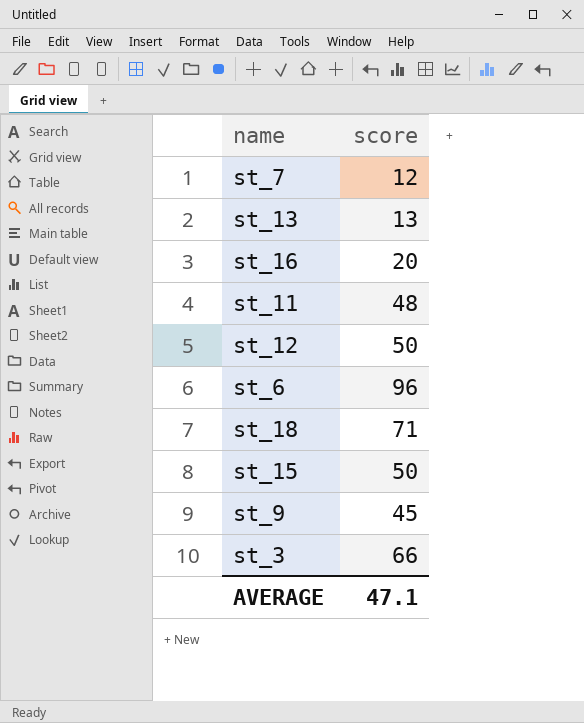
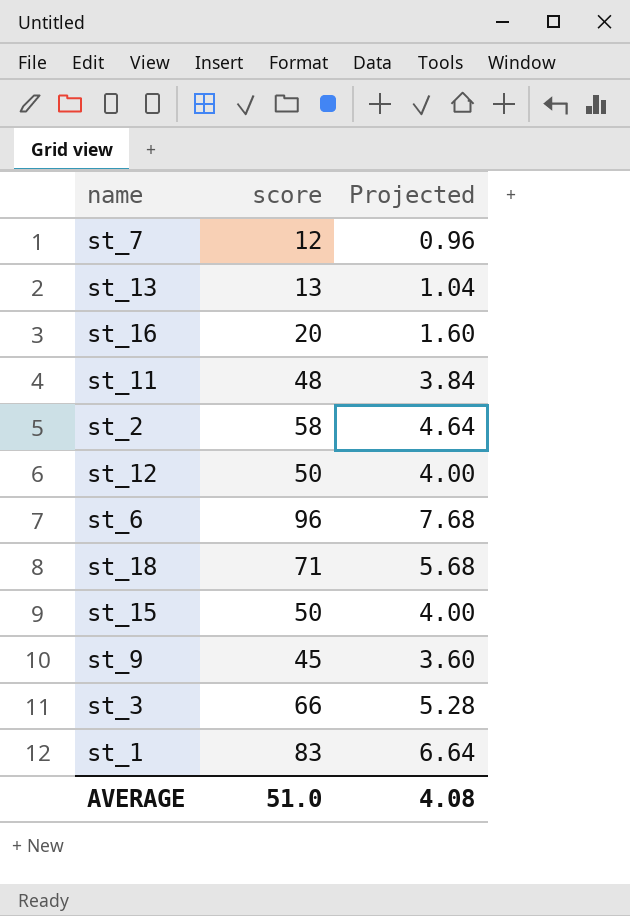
column Projected | formula: none -> [score] * 0.08
row st_2: none -> 58 | 4.64
row st_1: none -> 83 | 6.64
AVERAGE | score: 47.1 -> 51.0

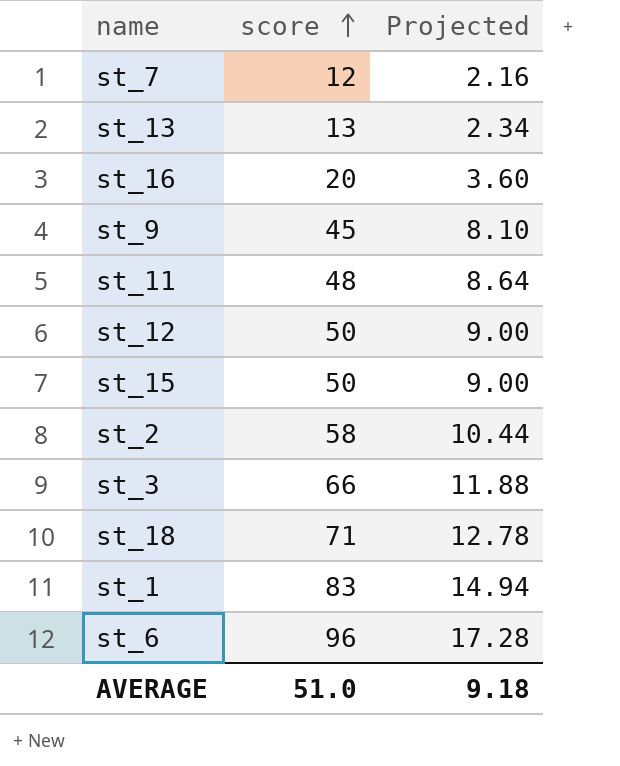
row order: none -> score ascending
column Projected | formula: [score] * 0.08 -> [score] * 0.18
AVERAGE | Projected: 4.08 -> 9.18

